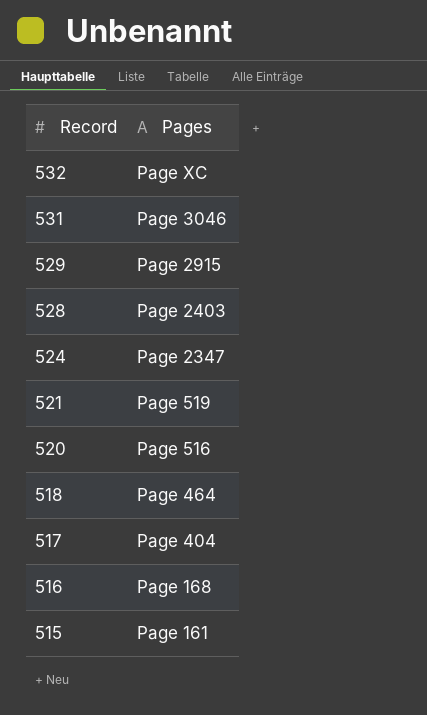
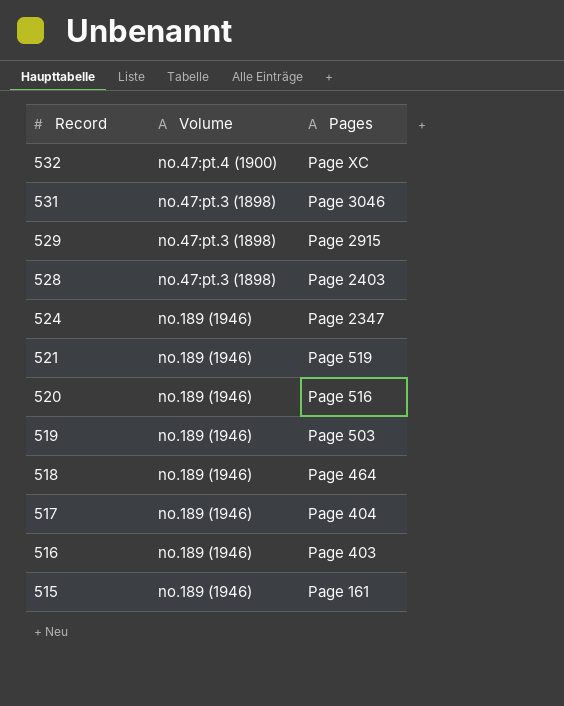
column Volume | position: none -> 2
row 519: none -> no.189 (1946) | Page 503
516 | Pages: Page 168 -> Page 403

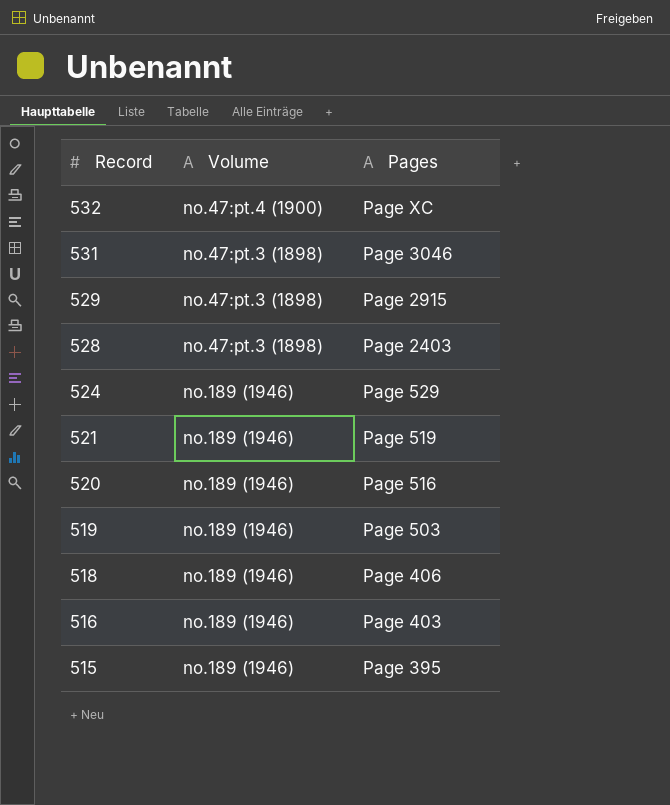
row 517: no.189 (1946) | Page 404 -> none
524 | Pages: Page 2347 -> Page 529
518 | Pages: Page 464 -> Page 406
515 | Pages: Page 161 -> Page 395

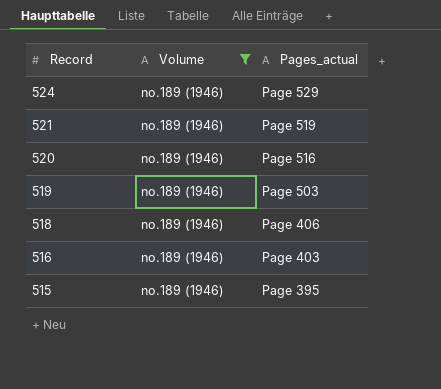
filter: none -> Volume = no.189 (1946)
column name: Pages -> Pages_actual

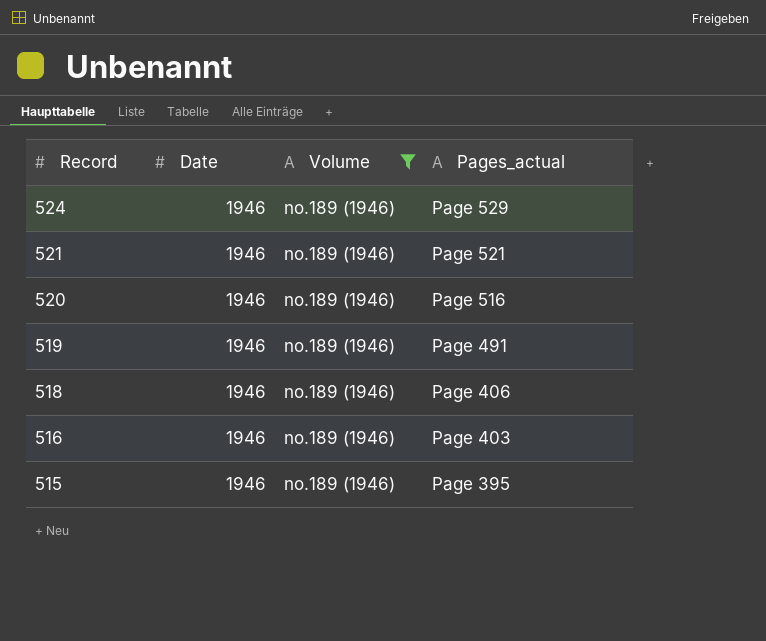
column Date | position: none -> 2
521 | Pages_actual: Page 519 -> Page 521
519 | Pages_actual: Page 503 -> Page 491

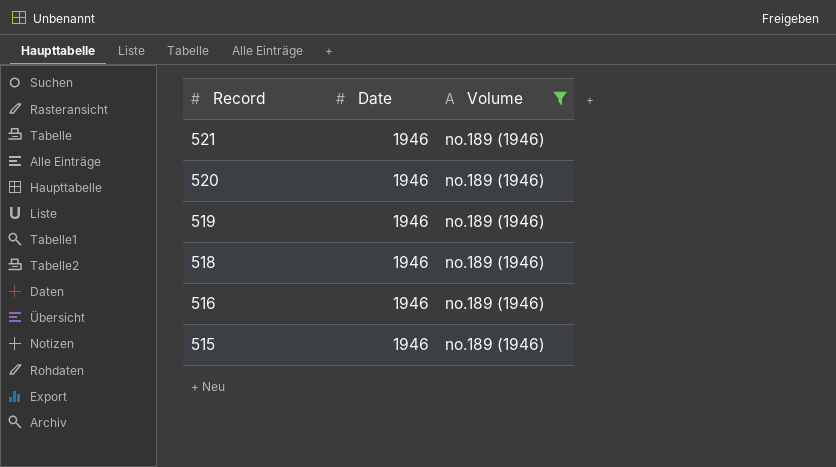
column Pages_actual | position: 4 -> none
row 524: 1946 | no.189 (1946) | Page 529 -> none

